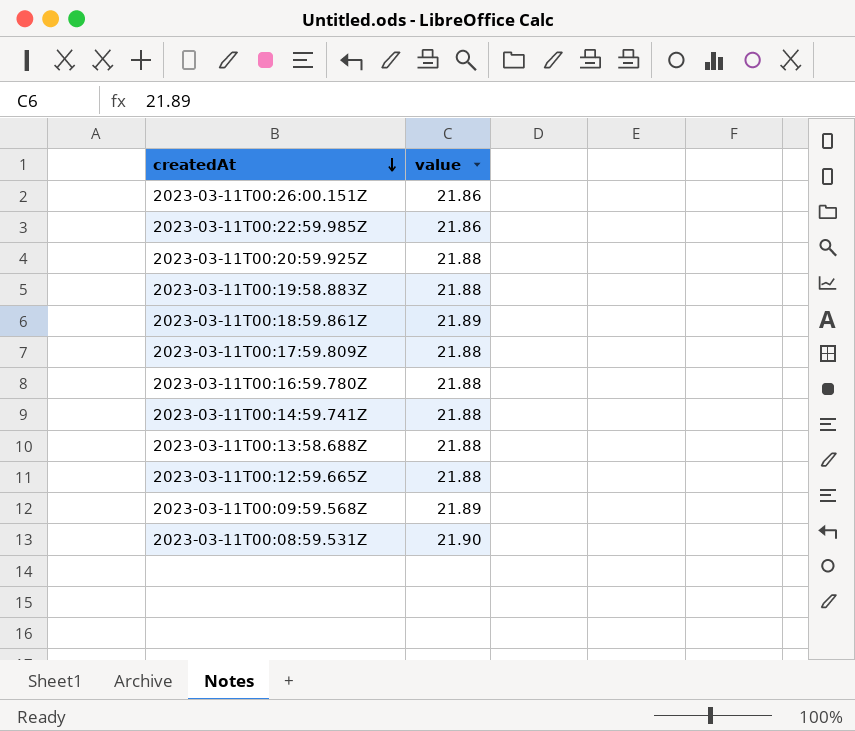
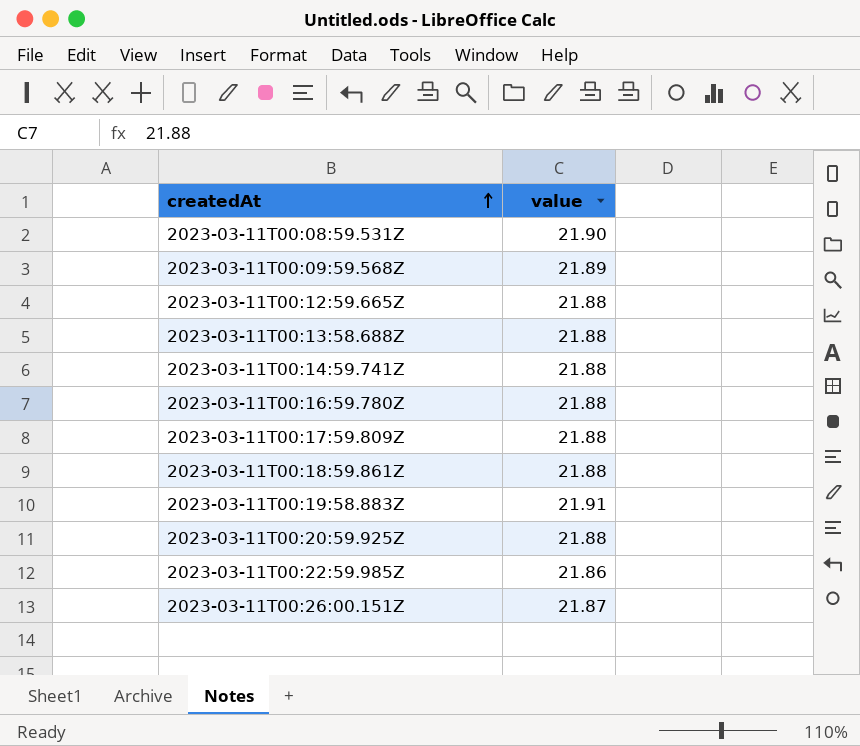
row order: createdAt descending -> createdAt ascending
2023-03-11T00:18:59.861Z | value: 21.89 -> 21.88
2023-03-11T00:19:58.883Z | value: 21.88 -> 21.91
2023-03-11T00:26:00.151Z | value: 21.86 -> 21.87

